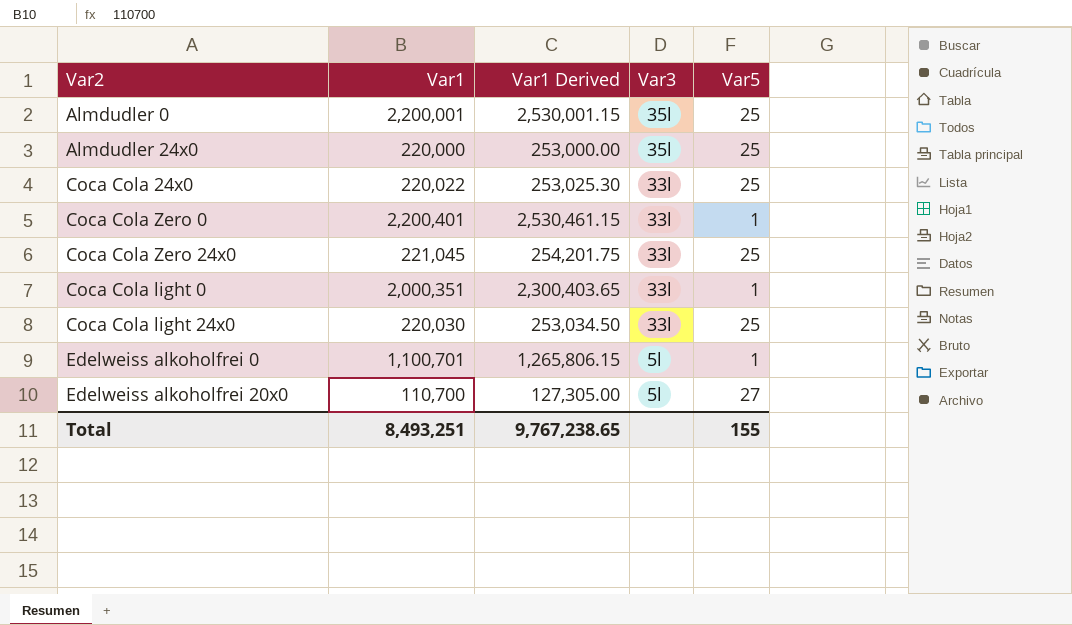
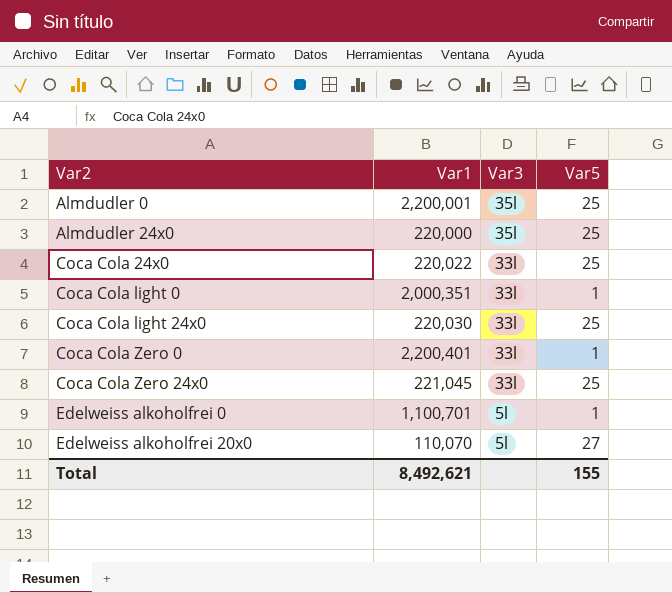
row order: Var3 descending -> Var2 ascending
column Var1 Derived | formula: [Var1] * 1.15 -> none
Edelweiss alkoholfrei 20x0 | Var1: 110,700 -> 110,070
Total | Var1: 8,493,251 -> 8,492,621

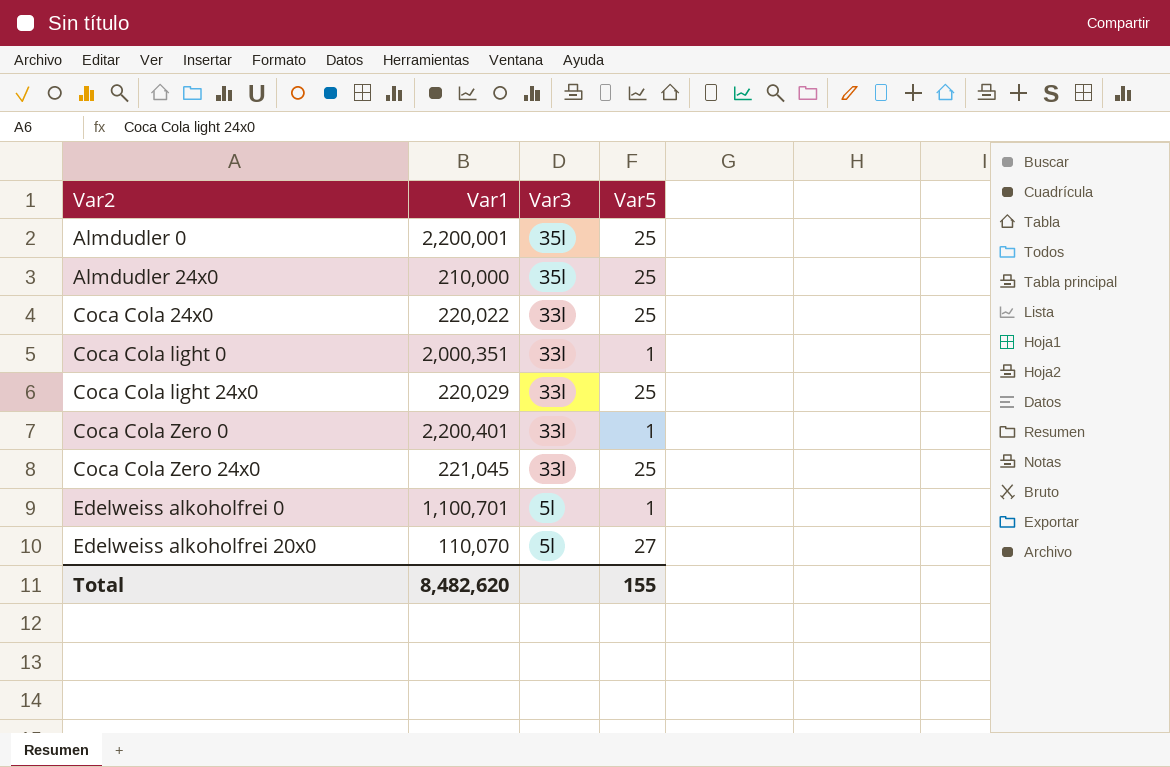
Almdudler 24x0 | Var1: 220,000 -> 210,000
Coca Cola light 24x0 | Var1: 220,030 -> 220,029
Total | Var1: 8,492,621 -> 8,482,620

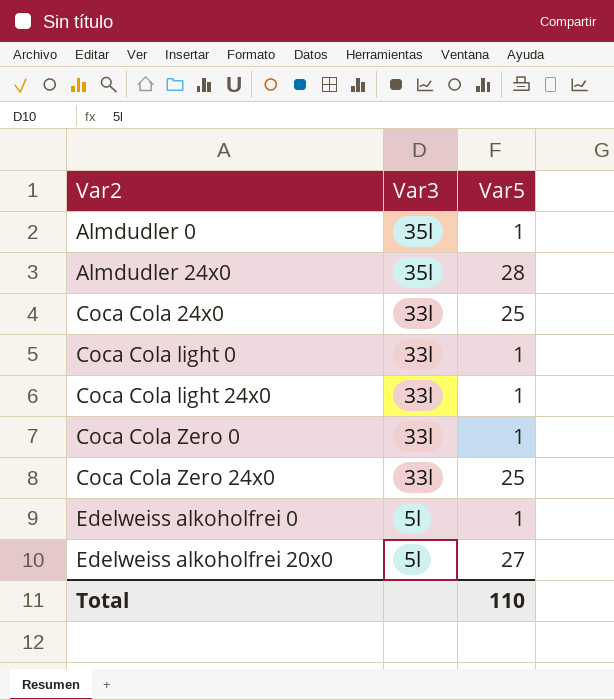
column Var1 | position: 2 -> none
Almdudler 0 | Var5: 25 -> 1
Almdudler 24x0 | Var5: 25 -> 28
Coca Cola light 24x0 | Var5: 25 -> 1
Total | Var5: 155 -> 110

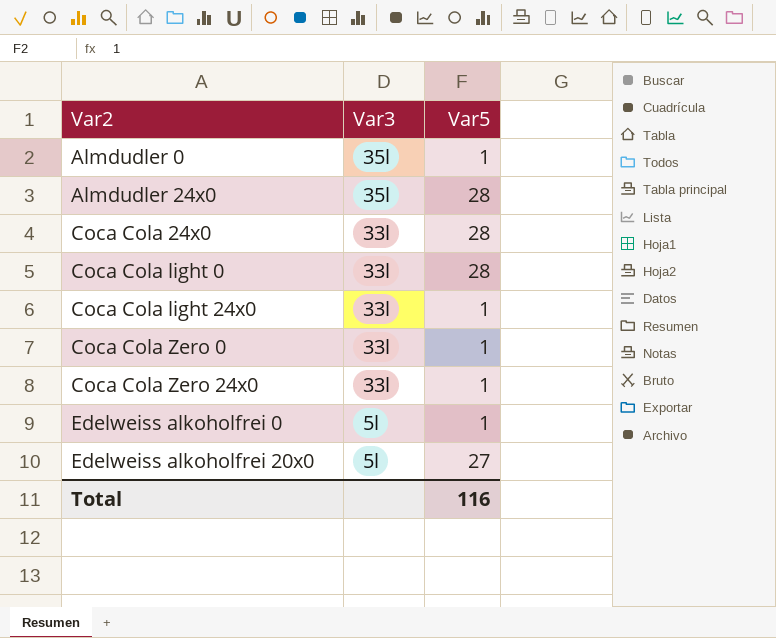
Coca Cola 24x0 | Var5: 25 -> 28
Coca Cola light 0 | Var5: 1 -> 28
Coca Cola Zero 24x0 | Var5: 25 -> 1
Total | Var5: 110 -> 116

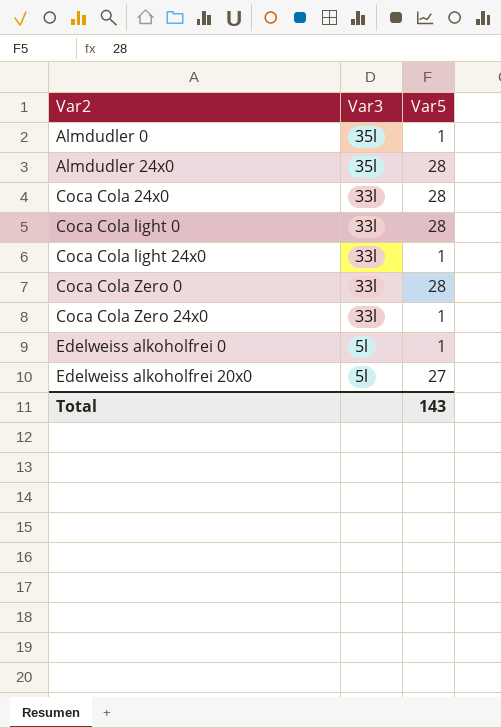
Coca Cola Zero 0 | Var5: 1 -> 28
Total | Var5: 116 -> 143

